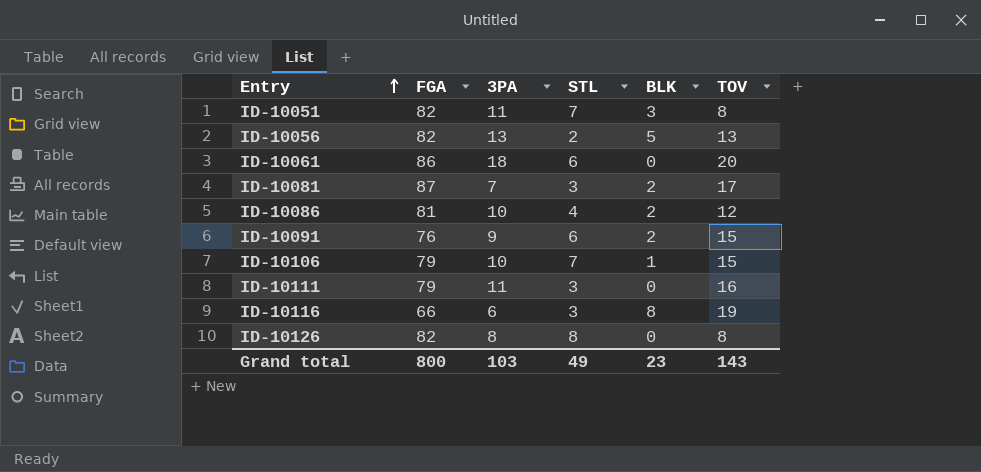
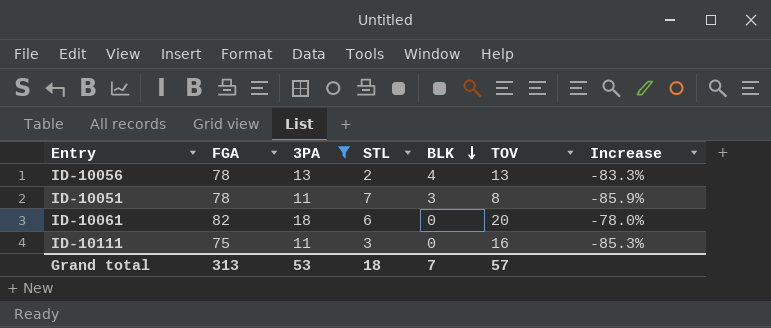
filter: none -> 3PA >= 11
row order: Entry ascending -> BLK descending
column Increase | formula: none -> ([3PA] - [FGA]) / [FGA]
ID-10056 | FGA: 82 -> 78
ID-10056 | BLK: 5 -> 4
ID-10051 | FGA: 82 -> 78
ID-10061 | FGA: 86 -> 82
ID-10111 | FGA: 79 -> 75
Grand total | FGA: 800 -> 313
Grand total | 3PA: 103 -> 53
Grand total | STL: 49 -> 18
Grand total | BLK: 23 -> 7
Grand total | TOV: 143 -> 57

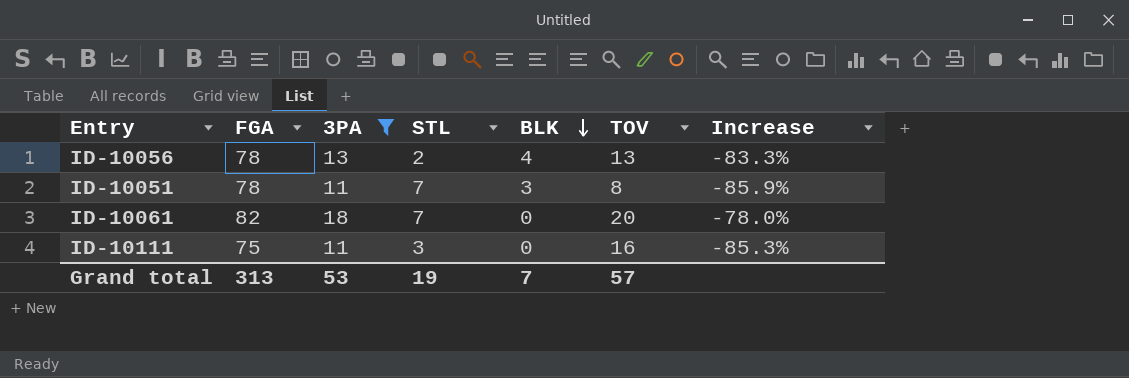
ID-10061 | STL: 6 -> 7
Grand total | STL: 18 -> 19

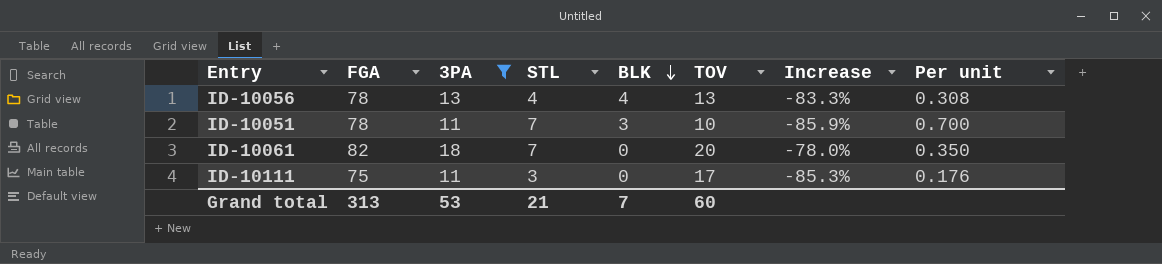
column Per unit | formula: none -> [STL] / [TOV]
ID-10056 | STL: 2 -> 4
ID-10051 | TOV: 8 -> 10
ID-10111 | TOV: 16 -> 17
Grand total | STL: 19 -> 21
Grand total | TOV: 57 -> 60

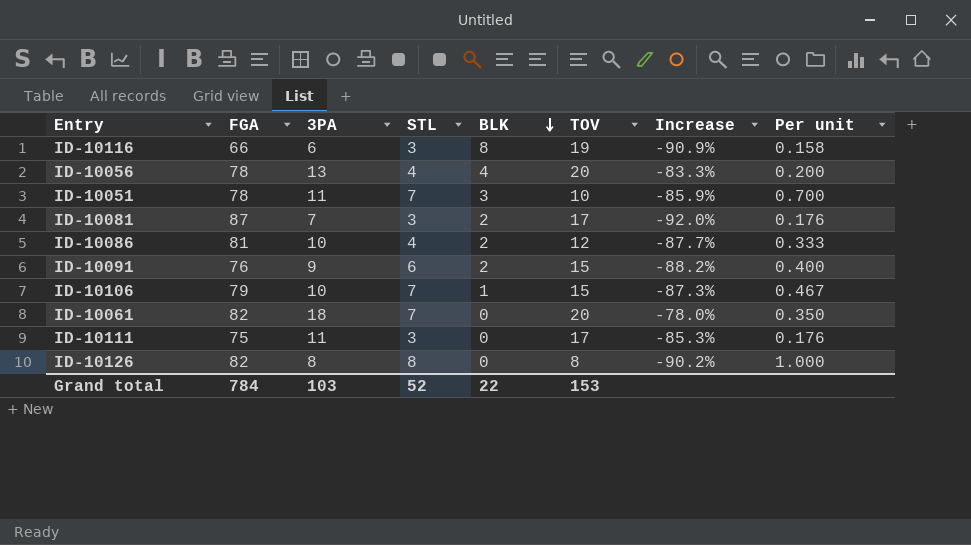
filter: 3PA >= 11 -> none
ID-10056 | TOV: 13 -> 20
ID-10056 | Per unit: 0.308 -> 0.200
Grand total | FGA: 313 -> 784
Grand total | 3PA: 53 -> 103
Grand total | STL: 21 -> 52
Grand total | BLK: 7 -> 22
Grand total | TOV: 60 -> 153

